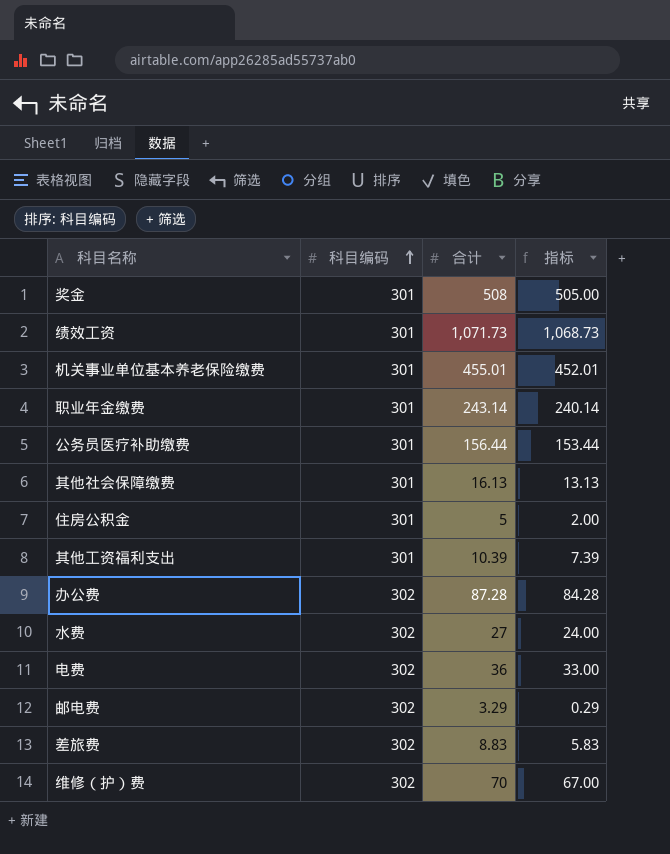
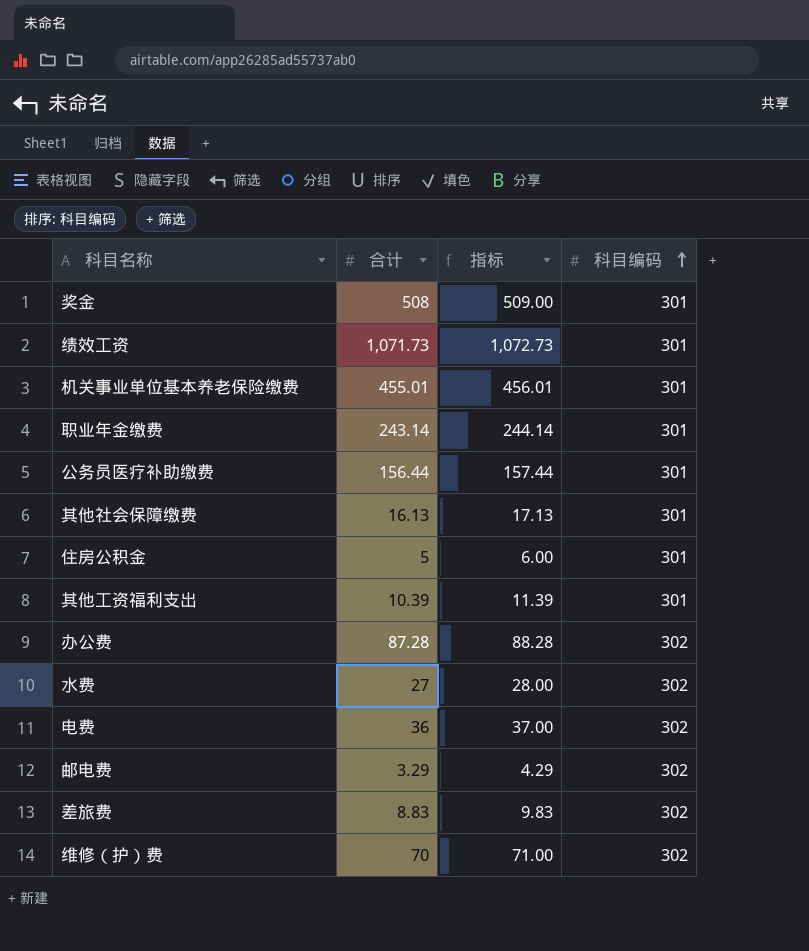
column 指标 | formula: [合计] - 3 -> [合计] + 1
column 科目编码 | position: 2 -> 4

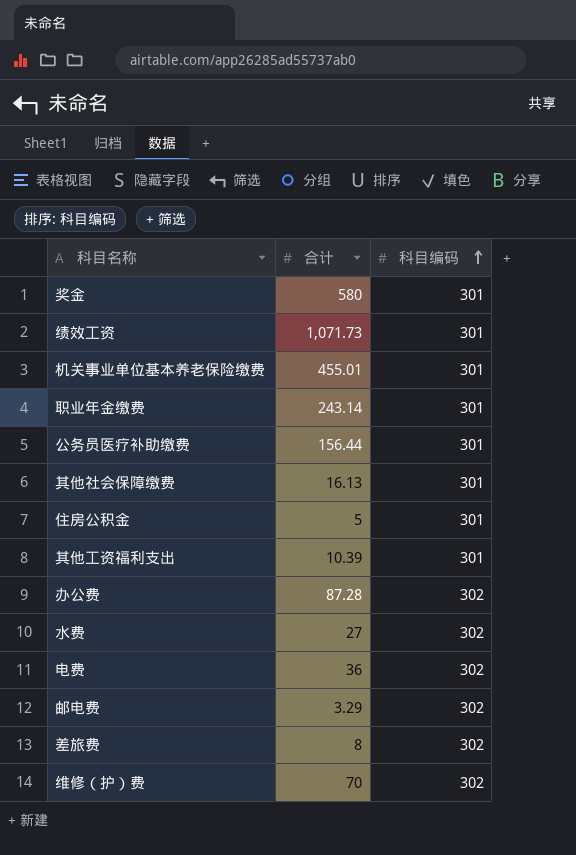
column 指标 | formula: [合计] + 1 -> none
奖金 | 合计: 508 -> 580
差旅费 | 合计: 8.83 -> 8

